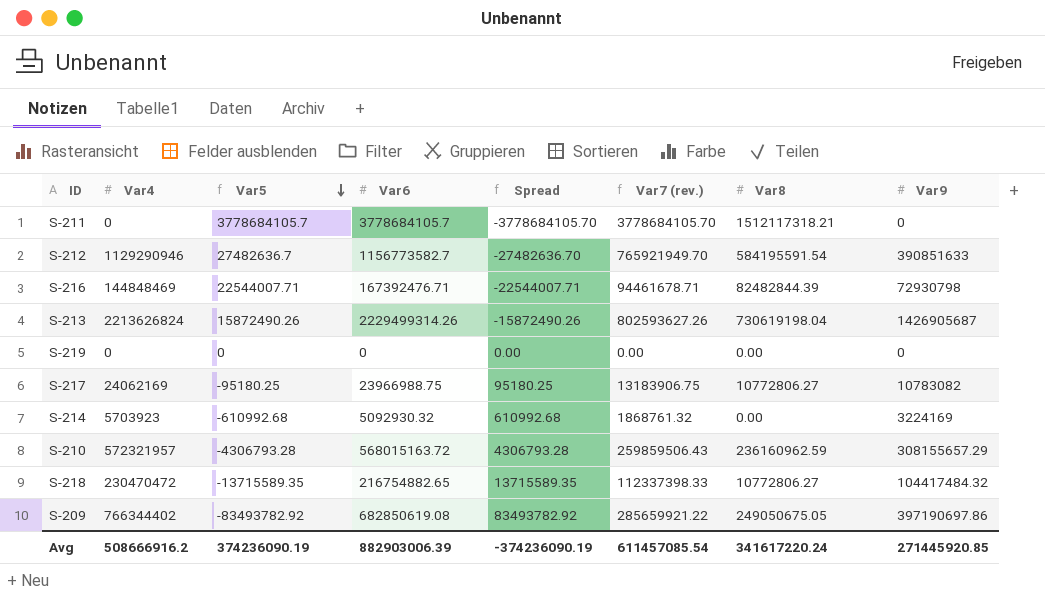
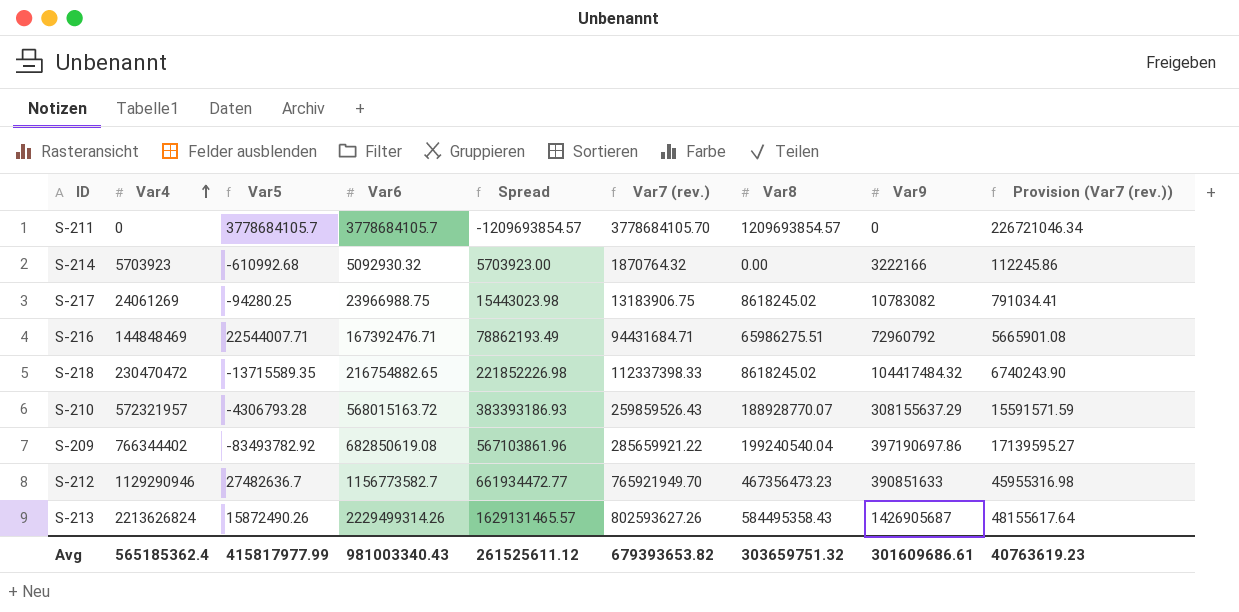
row order: Var5 descending -> Var4 ascending
column Spread | formula: [Var4] - [Var6] -> [Var4] - [Var8]
column Provision (Var7 (rev.)) | formula: none -> [Var7 (rev.)] * 0.06
row S-219: 0 | 0 | 0 | 0.00 | 0.00 | 0.00 | 0 -> none
S-211 | Var8: 1512117318.21 -> 1209693854.57
S-214 | Var7 (rev.): 1868761.32 -> 1870764.32
S-214 | Var9: 3224169 -> 3222166
S-217 | Var4: 24062169 -> 24061269
S-217 | Var5: -95180.25 -> -94280.25
S-217 | Var8: 10772806.27 -> 8618245.02
S-216 | Var7 (rev.): 94461678.71 -> 94431684.71
S-216 | Var8: 82482844.39 -> 65986275.51
S-216 | Var9: 72930798 -> 72960792
S-218 | Var8: 10772806.27 -> 8618245.02
S-210 | Var7 (rev.): 259859506.43 -> 259859526.43
S-210 | Var8: 236160962.59 -> 188928770.07
S-210 | Var9: 308155657.29 -> 308155637.29
S-209 | Var8: 249050675.05 -> 199240540.04
S-212 | Var8: 584195591.54 -> 467356473.23
S-213 | Var8: 730619198.04 -> 584495358.43
Avg | Var4: 508666916.2 -> 565185362.4
Avg | Var5: 374236090.19 -> 415817977.99
Avg | Var6: 882903006.39 -> 981003340.43
Avg | Spread: -374236090.19 -> 261525611.12
Avg | Var7 (rev.): 611457085.54 -> 679393653.82
Avg | Var8: 341617220.24 -> 303659751.32
Avg | Var9: 271445920.85 -> 301609686.61

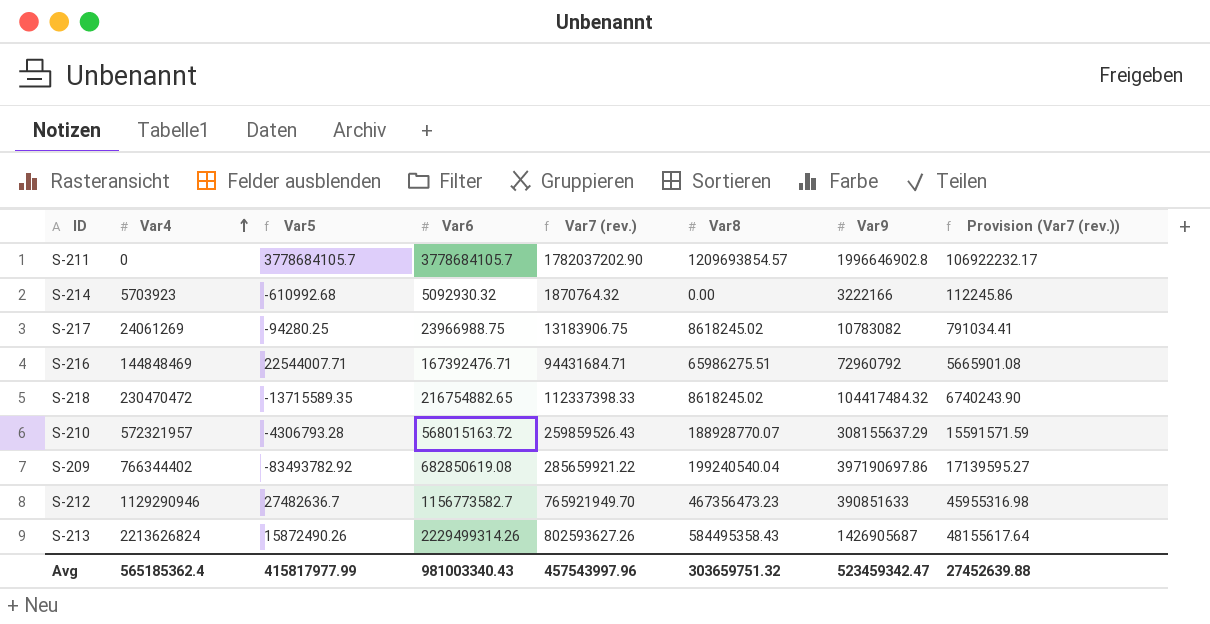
column Spread | formula: [Var4] - [Var8] -> none
S-211 | Var7 (rev.): 3778684105.70 -> 1782037202.90
S-211 | Var9: 0 -> 1996646902.8
S-211 | Provision (Var7 (rev.)): 226721046.34 -> 106922232.17
Avg | Var7 (rev.): 679393653.82 -> 457543997.96
Avg | Var9: 301609686.61 -> 523459342.47
Avg | Provision (Var7 (rev.)): 40763619.23 -> 27452639.88

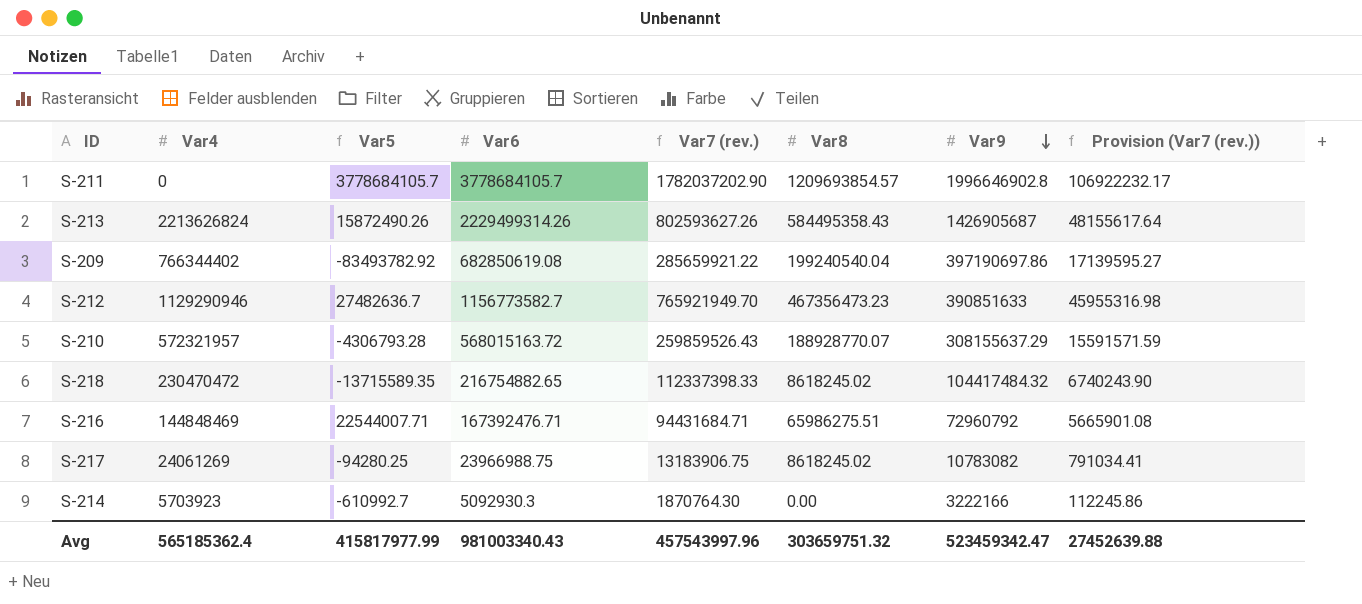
row order: Var4 ascending -> Var9 descending
S-214 | Var5: -610992.68 -> -610992.7
S-214 | Var6: 5092930.32 -> 5092930.3
S-214 | Var7 (rev.): 1870764.32 -> 1870764.30

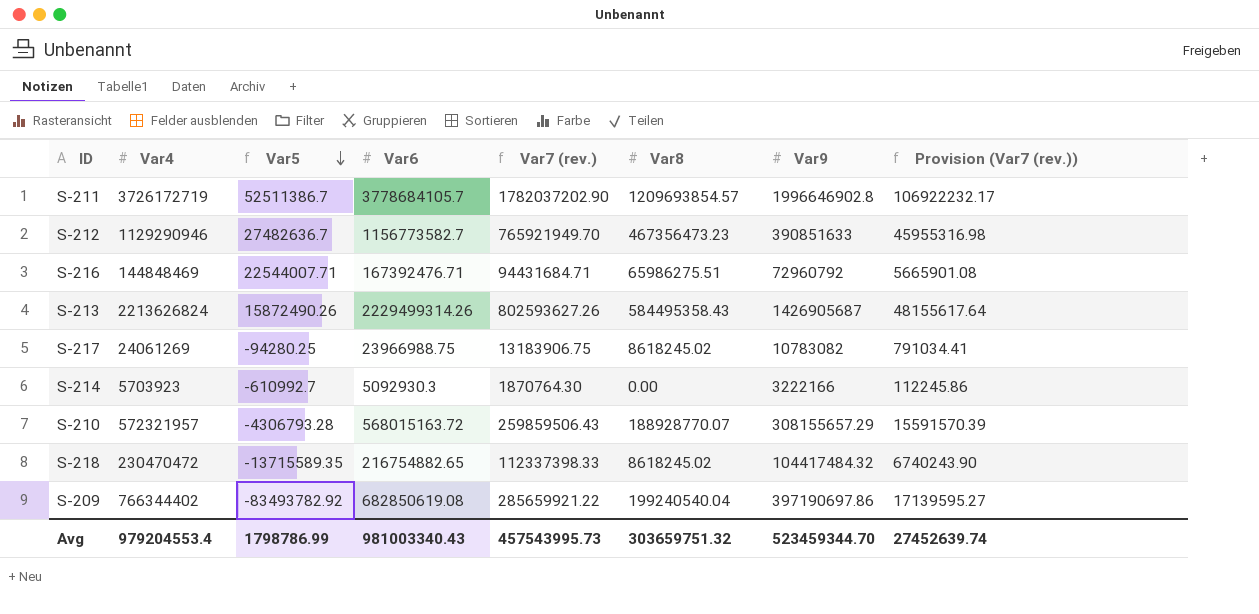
row order: Var9 descending -> Var5 descending
S-211 | Var4: 0 -> 3726172719
S-211 | Var5: 3778684105.7 -> 52511386.7
S-210 | Var7 (rev.): 259859526.43 -> 259859506.43
S-210 | Var9: 308155637.29 -> 308155657.29
S-210 | Provision (Var7 (rev.)): 15591571.59 -> 15591570.39
Avg | Var4: 565185362.4 -> 979204553.4
Avg | Var5: 415817977.99 -> 1798786.99
Avg | Var7 (rev.): 457543997.96 -> 457543995.73
Avg | Var9: 523459342.47 -> 523459344.70
Avg | Provision (Var7 (rev.)): 27452639.88 -> 27452639.74

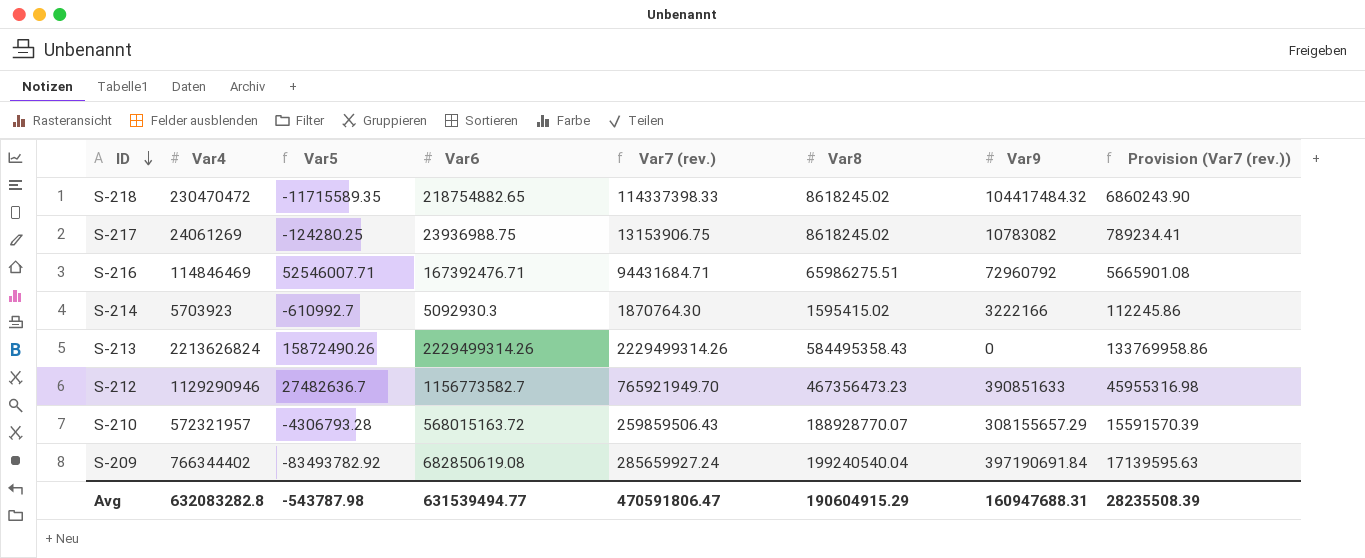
row order: Var5 descending -> ID descending
row S-211: 3726172719 | 52511386.7 | 3778684105.7 | 1782037202.90 | 1209693854.57 | 1996646902.8 | 106922232.17 -> none
S-218 | Var5: -13715589.35 -> -11715589.35
S-218 | Var6: 216754882.65 -> 218754882.65
S-218 | Var7 (rev.): 112337398.33 -> 114337398.33
S-218 | Provision (Var7 (rev.)): 6740243.90 -> 6860243.90
S-217 | Var5: -94280.25 -> -124280.25
S-217 | Var6: 23966988.75 -> 23936988.75
S-217 | Var7 (rev.): 13183906.75 -> 13153906.75
S-217 | Provision (Var7 (rev.)): 791034.41 -> 789234.41
S-216 | Var4: 144848469 -> 114846469
S-216 | Var5: 22544007.71 -> 52546007.71
S-214 | Var8: 0.00 -> 1595415.02
S-213 | Var7 (rev.): 802593627.26 -> 2229499314.26
S-213 | Var9: 1426905687 -> 0
S-213 | Provision (Var7 (rev.)): 48155617.64 -> 133769958.86
S-209 | Var7 (rev.): 285659921.22 -> 285659927.24
S-209 | Var9: 397190697.86 -> 397190691.84
S-209 | Provision (Var7 (rev.)): 17139595.27 -> 17139595.63
Avg | Var4: 979204553.4 -> 632083282.8
Avg | Var5: 1798786.99 -> -543787.98
Avg | Var6: 981003340.43 -> 631539494.77
Avg | Var7 (rev.): 457543995.73 -> 470591806.47
Avg | Var8: 303659751.32 -> 190604915.29
Avg | Var9: 523459344.70 -> 160947688.31
Avg | Provision (Var7 (rev.)): 27452639.74 -> 28235508.39

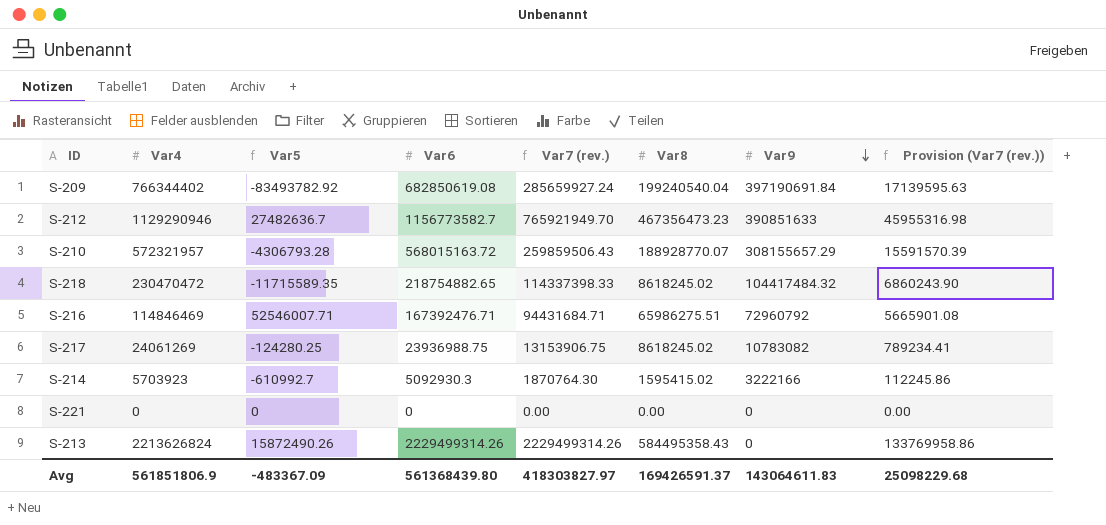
row order: ID descending -> Var9 descending
row S-221: none -> 0 | 0 | 0 | 0.00 | 0.00 | 0 | 0.00
Avg | Var4: 632083282.8 -> 561851806.9
Avg | Var5: -543787.98 -> -483367.09
Avg | Var6: 631539494.77 -> 561368439.80
Avg | Var7 (rev.): 470591806.47 -> 418303827.97
Avg | Var8: 190604915.29 -> 169426591.37
Avg | Var9: 160947688.31 -> 143064611.83
Avg | Provision (Var7 (rev.)): 28235508.39 -> 25098229.68

